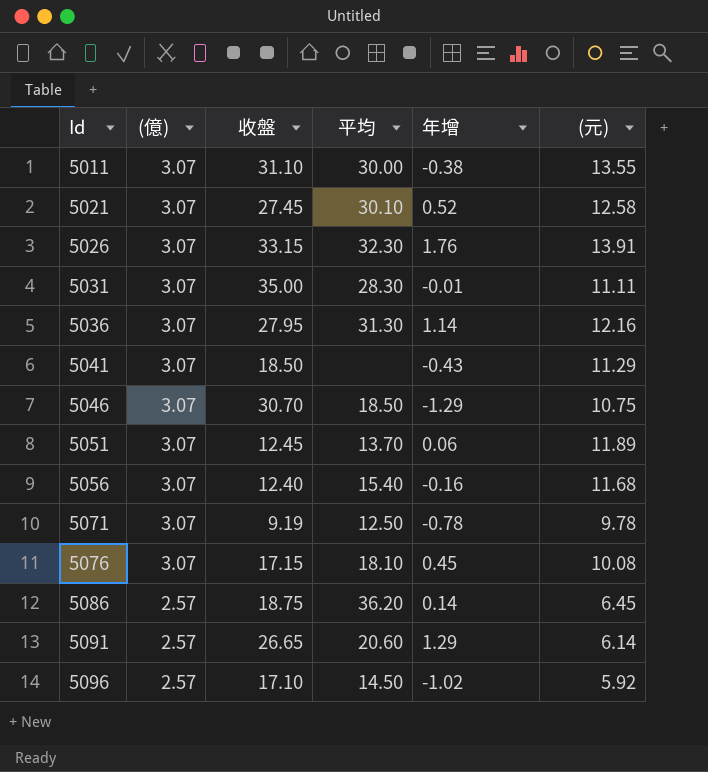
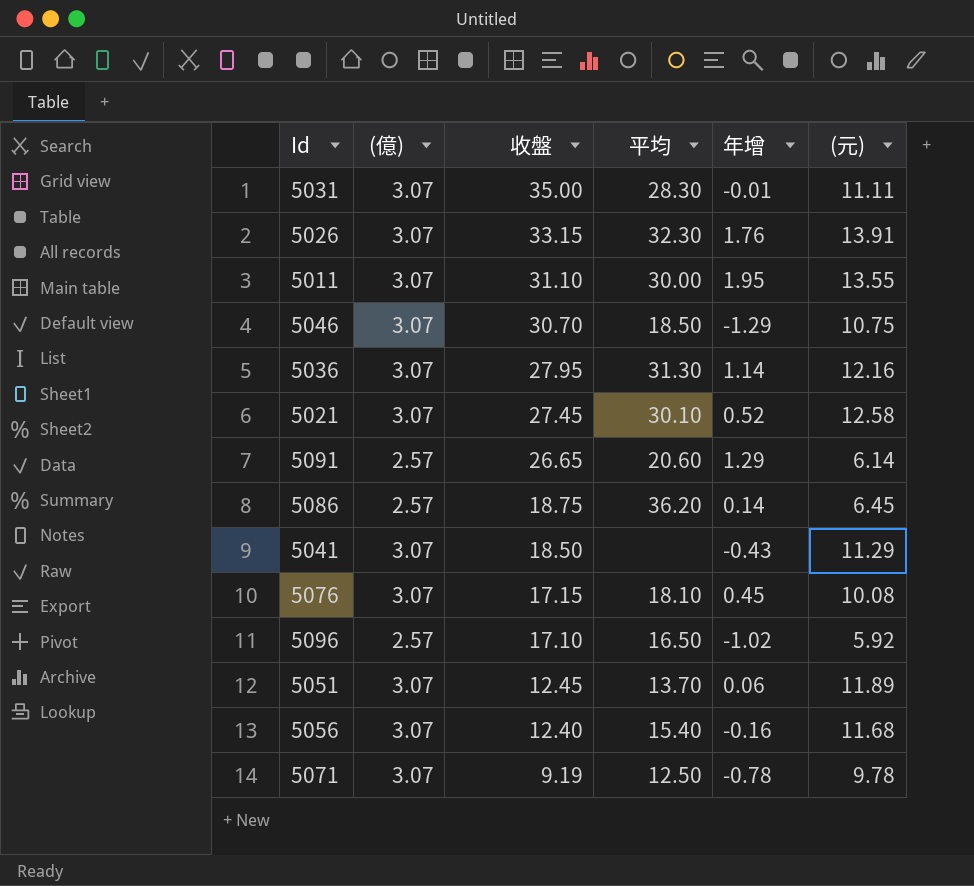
row order: Id ascending -> 收盤 descending
5011 | 年增: -0.38 -> 1.95
5096 | 平均: 14.50 -> 16.50

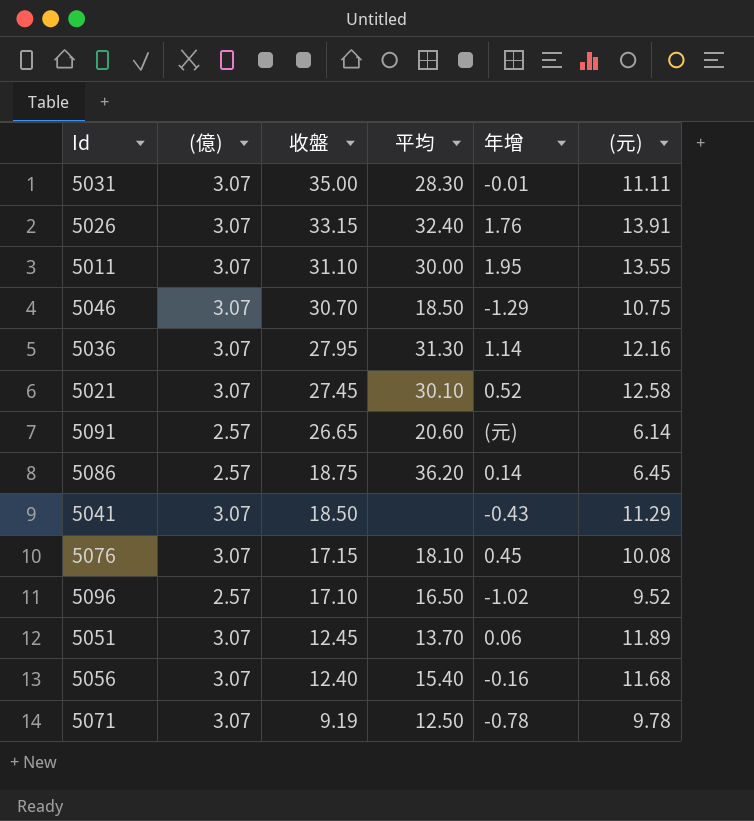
5026 | 平均: 32.30 -> 32.40
5091 | 年增: 1.29 -> (元)
5096 | (元): 5.92 -> 9.52

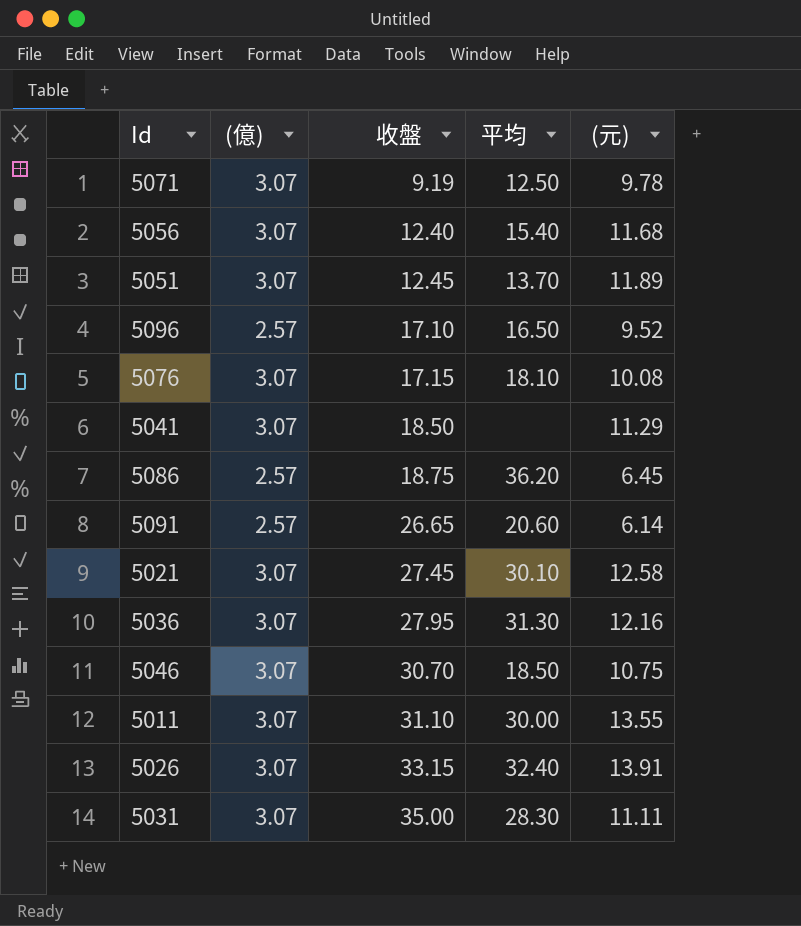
row order: 收盤 descending -> 收盤 ascending
column 年增 | position: 5 -> none

